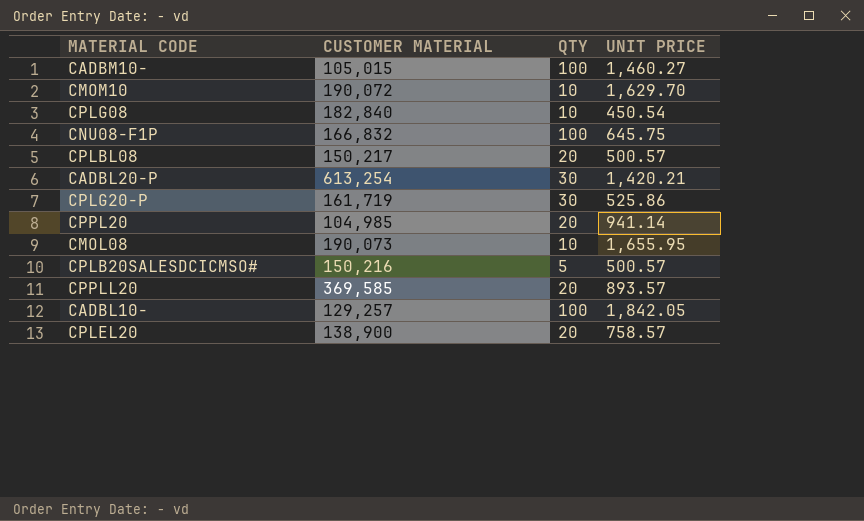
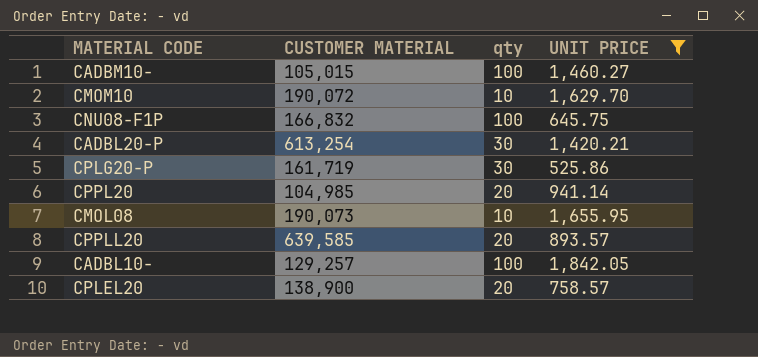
filter: none -> UNIT PRICE >= 525.86
column name: QTY -> qty
CPPLL20 | CUSTOMER MATERIAL: 369,585 -> 639,585

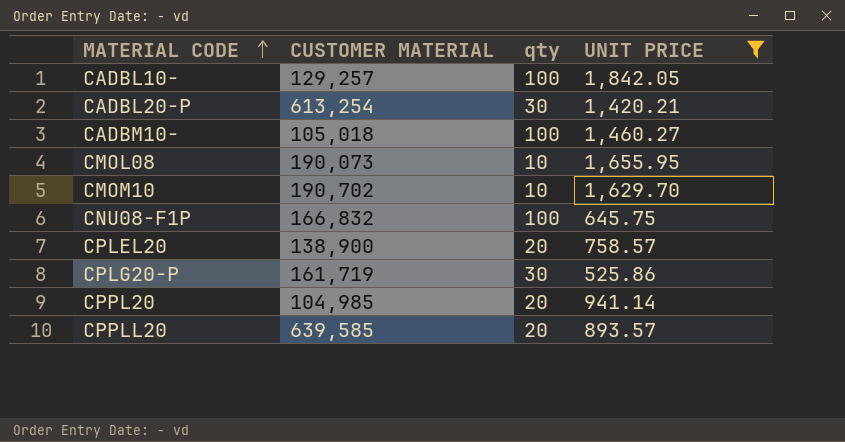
row order: none -> MATERIAL CODE ascending
CADBM10- | CUSTOMER MATERIAL: 105,015 -> 105,018
CMOM10 | CUSTOMER MATERIAL: 190,072 -> 190,702

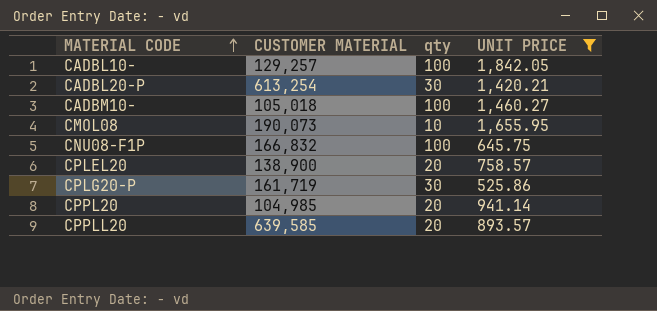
row CMOM10: 190,702 | 10 | 1,629.70 -> none

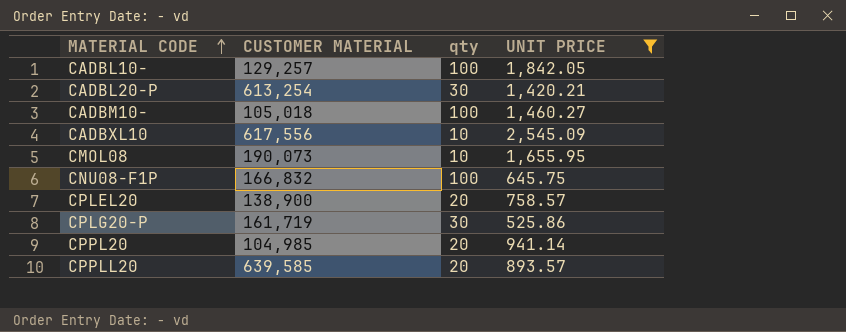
row CADBXL10: none -> 617,556 | 10 | 2,545.09

